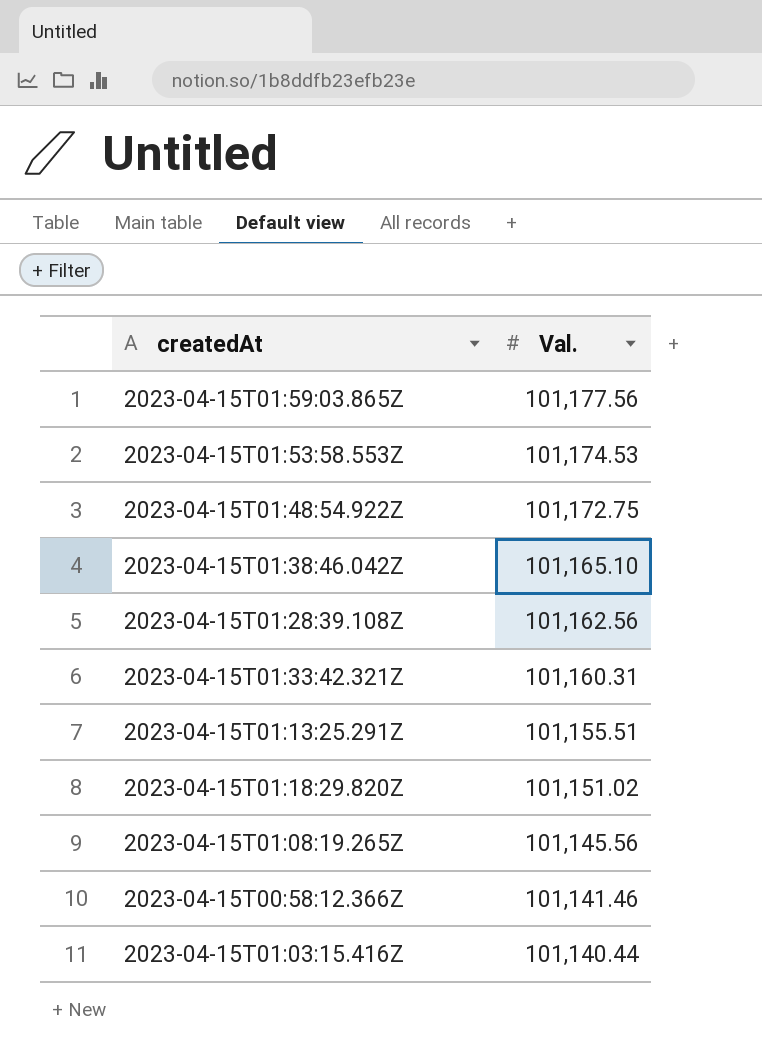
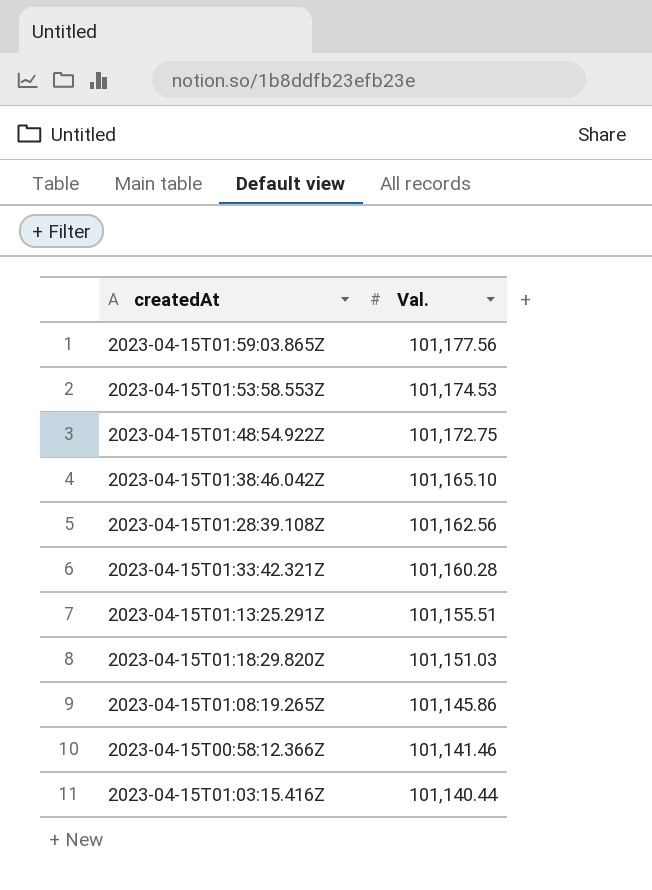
2023-04-15T01:33:42.321Z | Val.: 101,160.31 -> 101,160.28
2023-04-15T01:18:29.820Z | Val.: 101,151.02 -> 101,151.03
2023-04-15T01:08:19.265Z | Val.: 101,145.56 -> 101,145.86

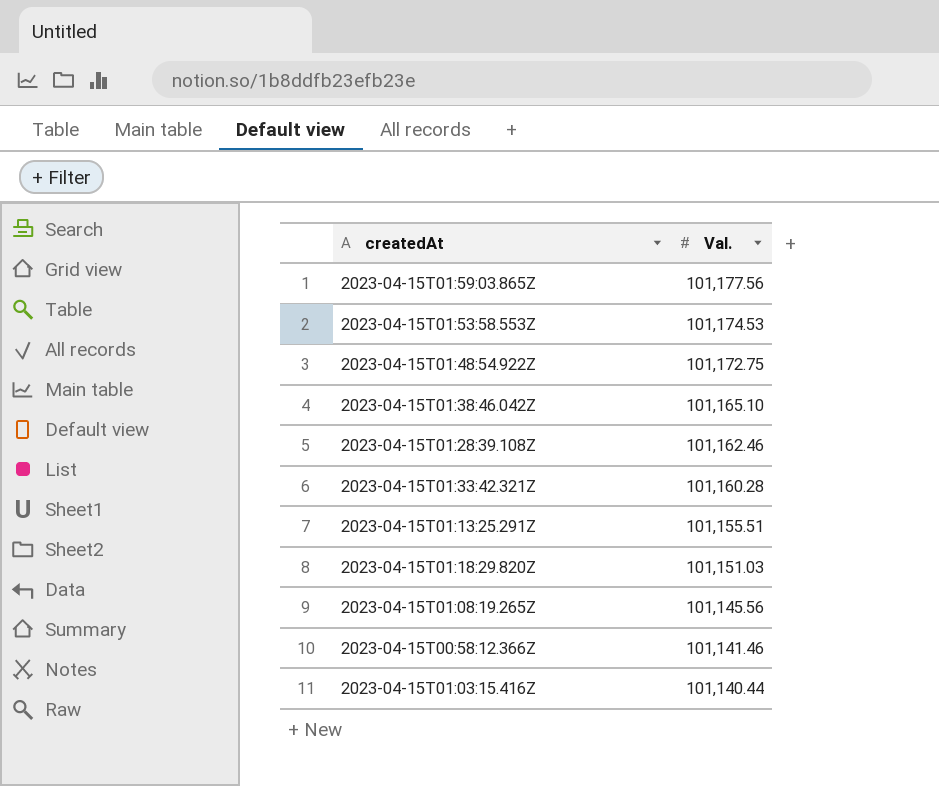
2023-04-15T01:28:39.108Z | Val.: 101,162.56 -> 101,162.46
2023-04-15T01:08:19.265Z | Val.: 101,145.86 -> 101,145.56

